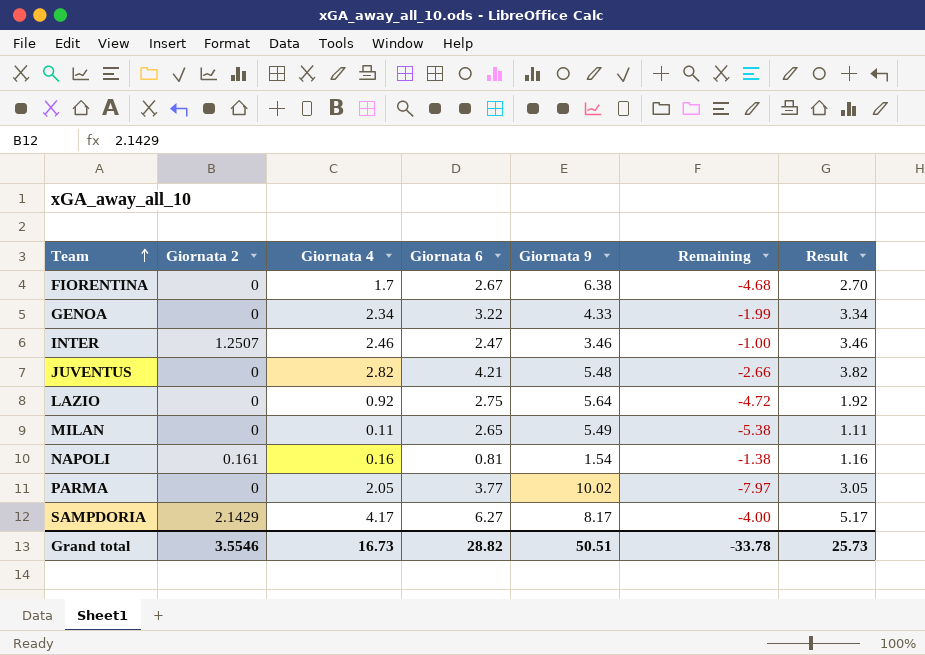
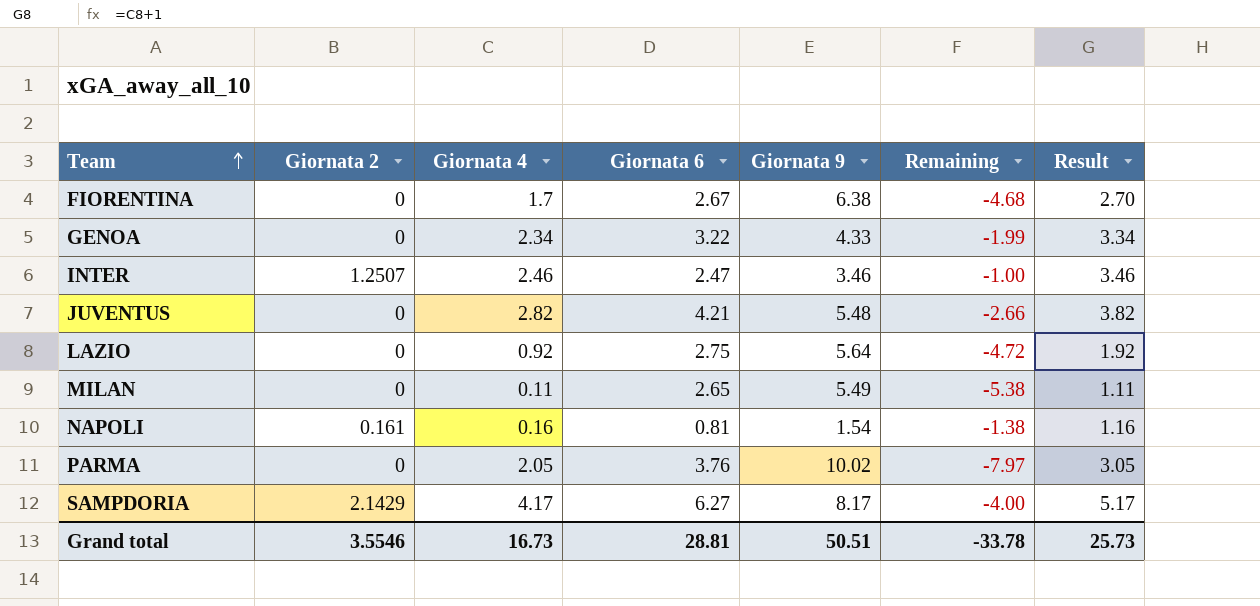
PARMA | Giornata 6: 3.77 -> 3.76
Grand total | Giornata 6: 28.82 -> 28.81

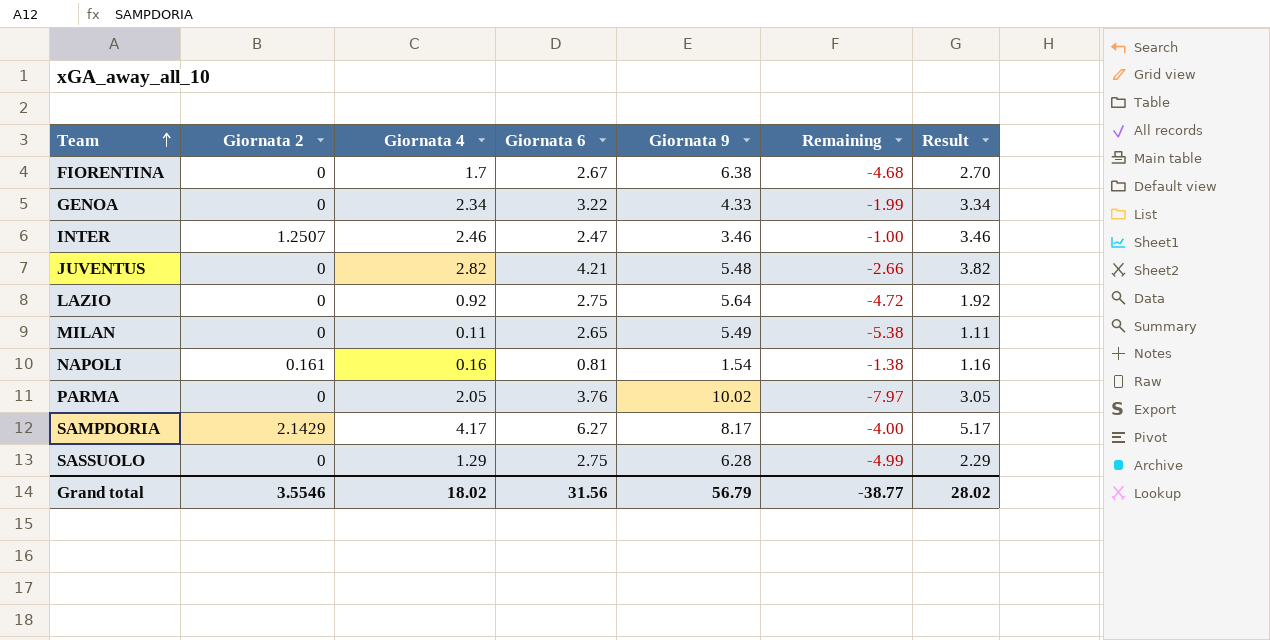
row SASSUOLO: none -> 0 | 1.29 | 2.75 | 6.28 | -4.99 | 2.29
Grand total | Giornata 4: 16.73 -> 18.02
Grand total | Giornata 6: 28.81 -> 31.56
Grand total | Giornata 9: 50.51 -> 56.79
Grand total | Remaining: -33.78 -> -38.77
Grand total | Result: 25.73 -> 28.02

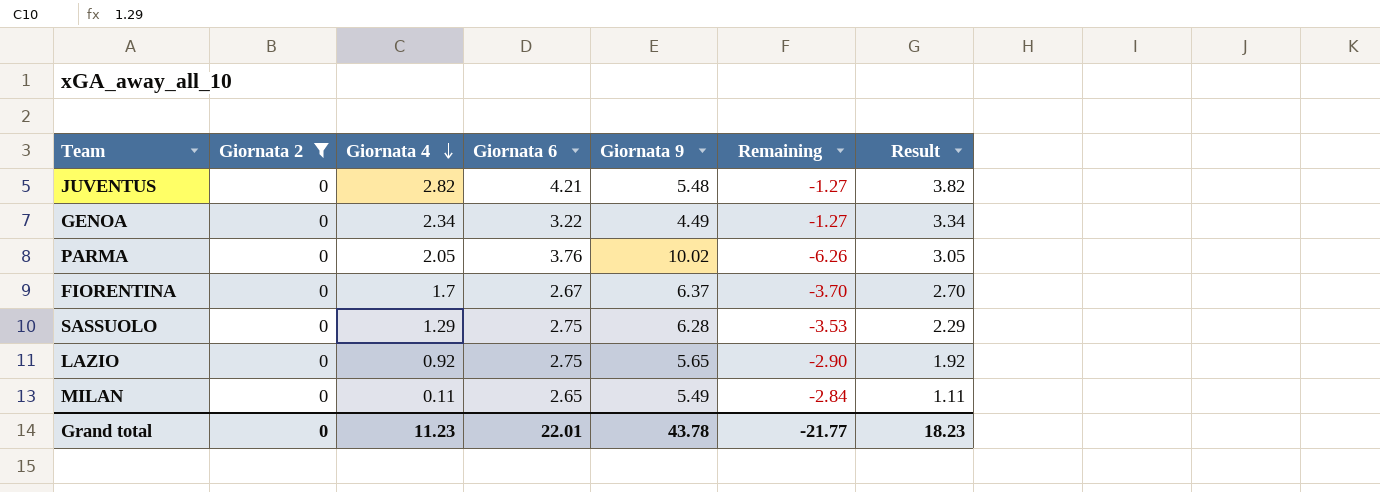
filter: none -> Giornata 2 = 0
row order: Team ascending -> Giornata 4 descending
column Remaining | formula: [Giornata 4] - [Giornata 9] -> [Giornata 6] - [Giornata 9]
GENOA | Giornata 9: 4.33 -> 4.49
FIORENTINA | Giornata 9: 6.38 -> 6.37
LAZIO | Giornata 9: 5.64 -> 5.65
Grand total | Giornata 2: 3.5546 -> 0
Grand total | Giornata 4: 18.02 -> 11.23
Grand total | Giornata 6: 31.56 -> 22.01
Grand total | Giornata 9: 56.79 -> 43.78
Grand total | Remaining: -38.77 -> -21.77
Grand total | Result: 28.02 -> 18.23

